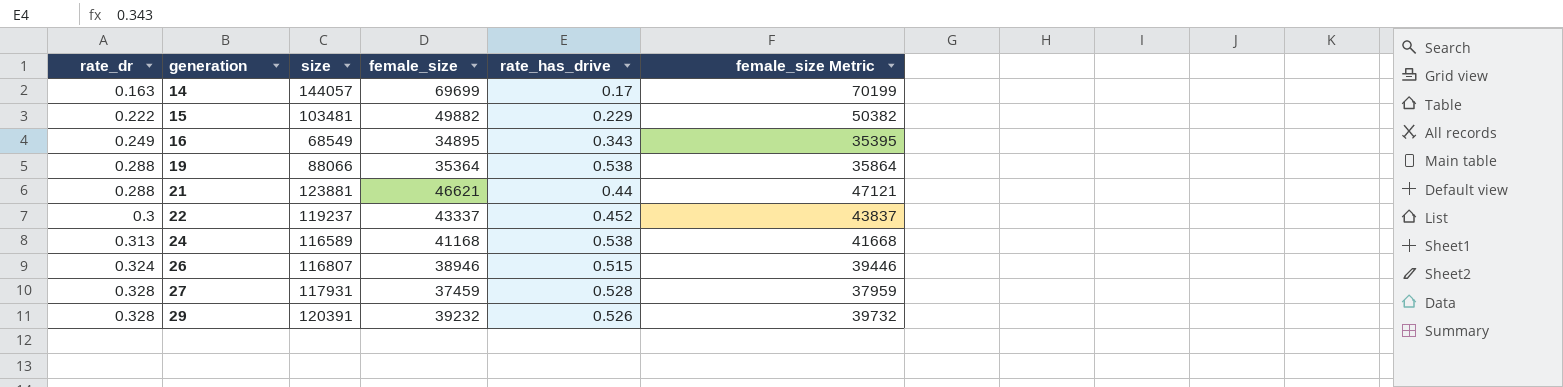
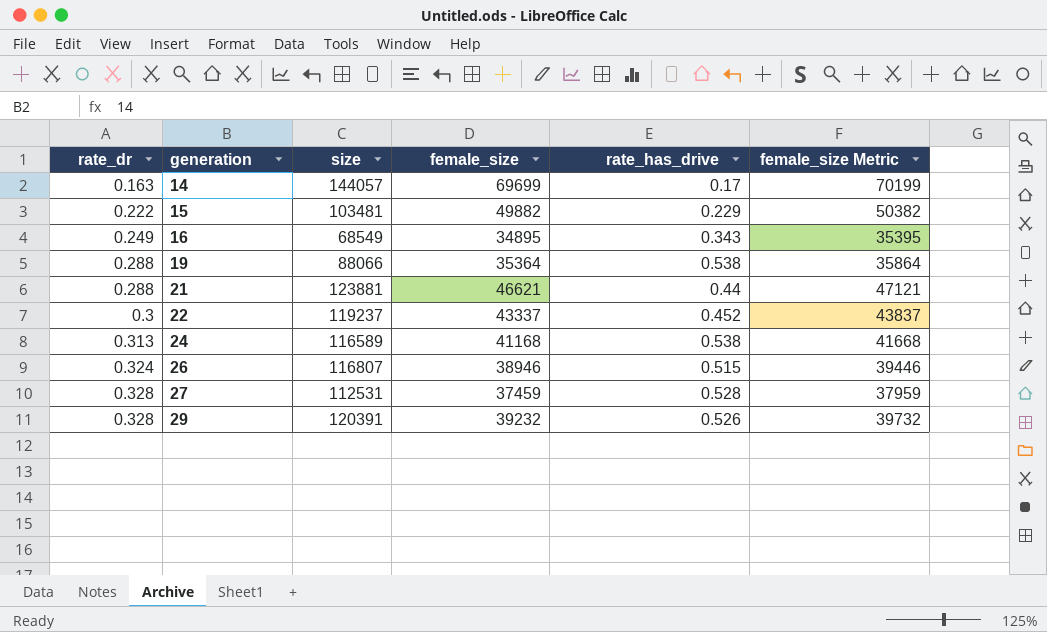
27 | size: 117931 -> 112531

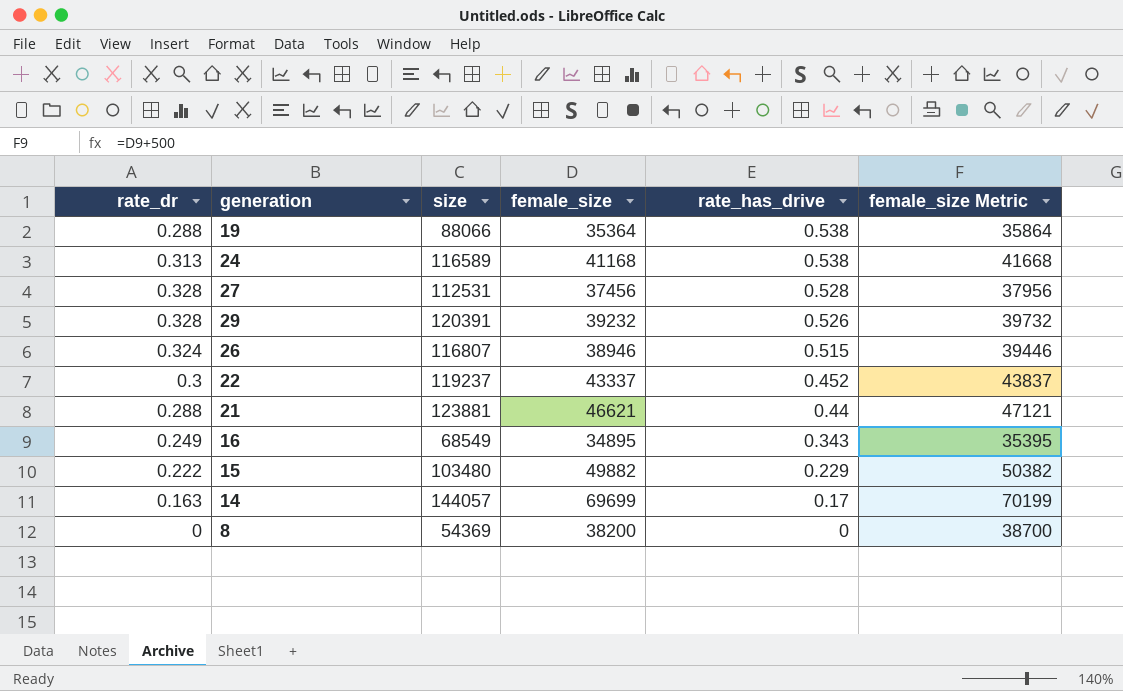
row order: rate_dr ascending -> rate_has_drive descending
27 | female_size: 37459 -> 37456
27 | female_size Metric: 37959 -> 37956
15 | size: 103481 -> 103480
row 8: none -> 0 | 54369 | 38200 | 0 | 38700

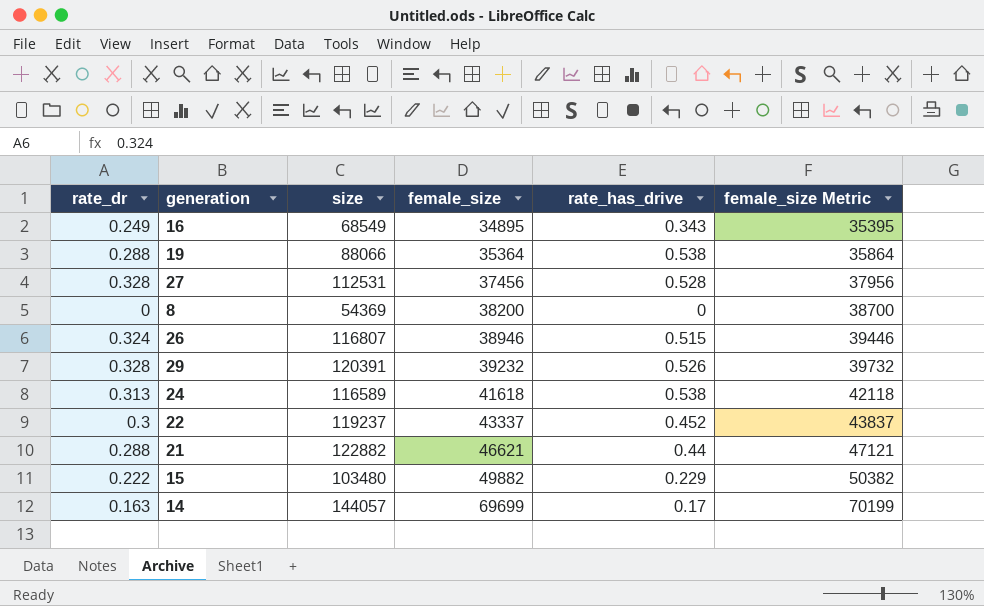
row order: rate_has_drive descending -> female_size ascending
24 | female_size: 41168 -> 41618
24 | female_size Metric: 41668 -> 42118
21 | size: 123881 -> 122882

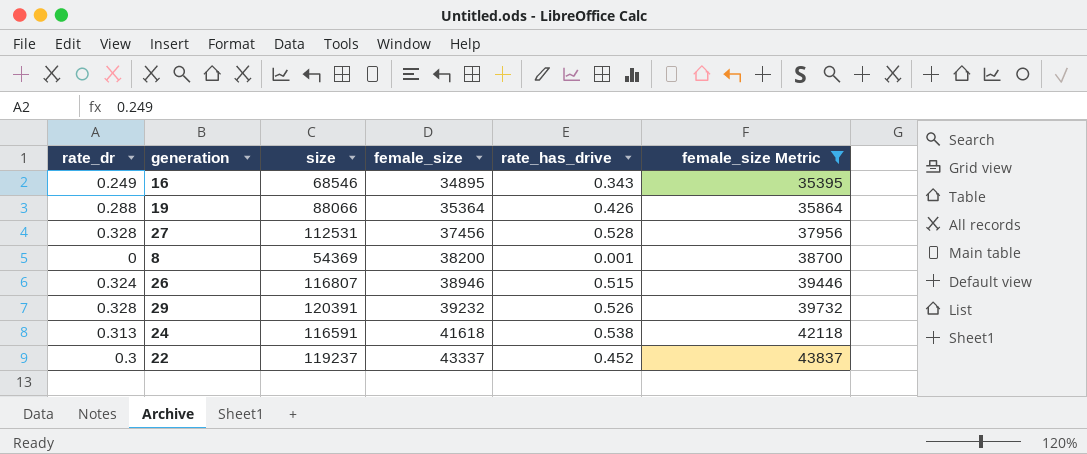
filter: none -> female_size Metric <= 43837
16 | size: 68549 -> 68546
19 | rate_has_drive: 0.538 -> 0.426
8 | rate_has_drive: 0 -> 0.001
24 | size: 116589 -> 116591

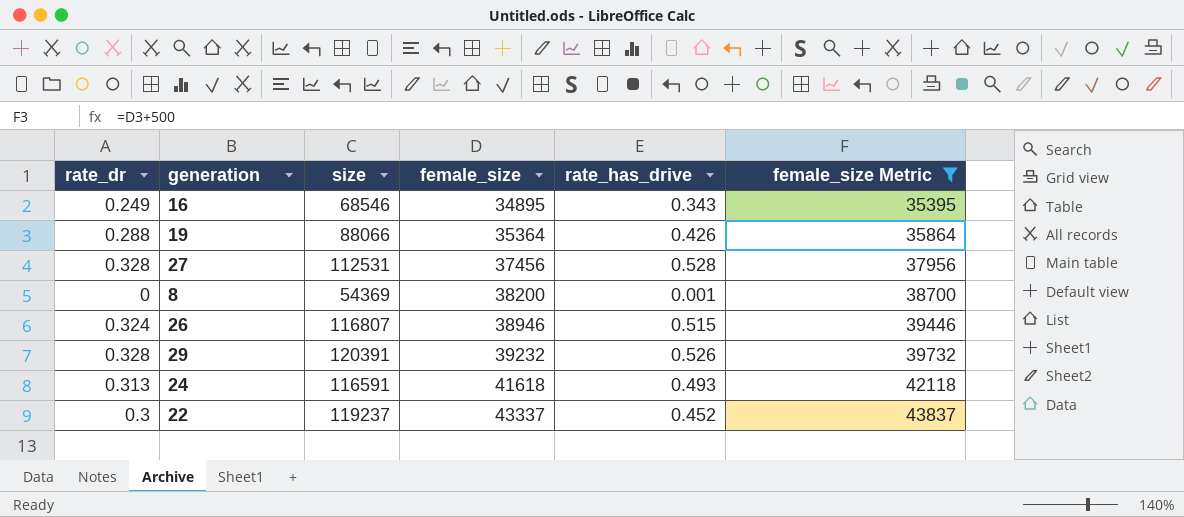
24 | rate_has_drive: 0.538 -> 0.493

